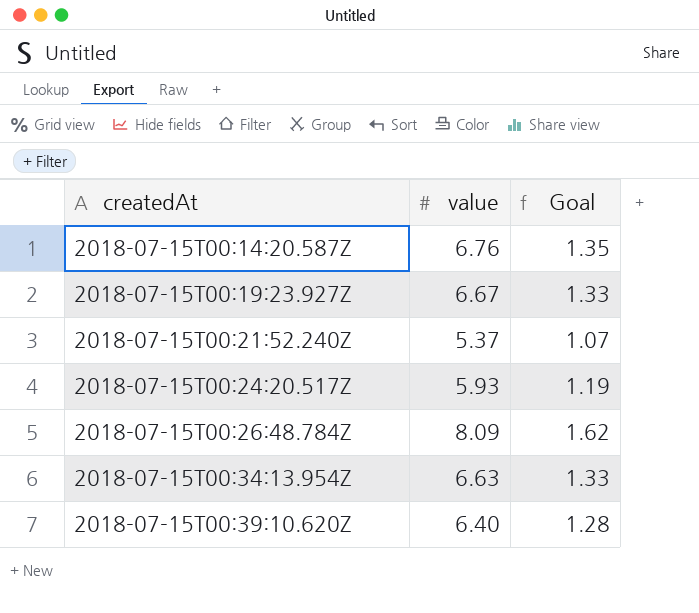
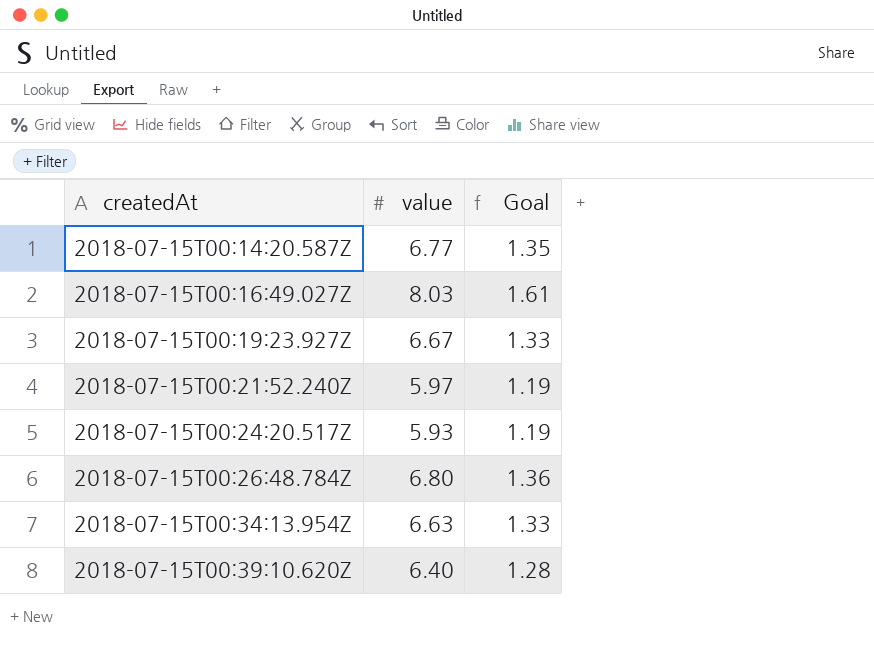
2018-07-15T00:14:20.587Z | value: 6.76 -> 6.77
row 2018-07-15T00:16:49.027Z: none -> 8.03 | 1.61
2018-07-15T00:21:52.240Z | value: 5.37 -> 5.97
2018-07-15T00:21:52.240Z | Goal: 1.07 -> 1.19
2018-07-15T00:26:48.784Z | value: 8.09 -> 6.80
2018-07-15T00:26:48.784Z | Goal: 1.62 -> 1.36

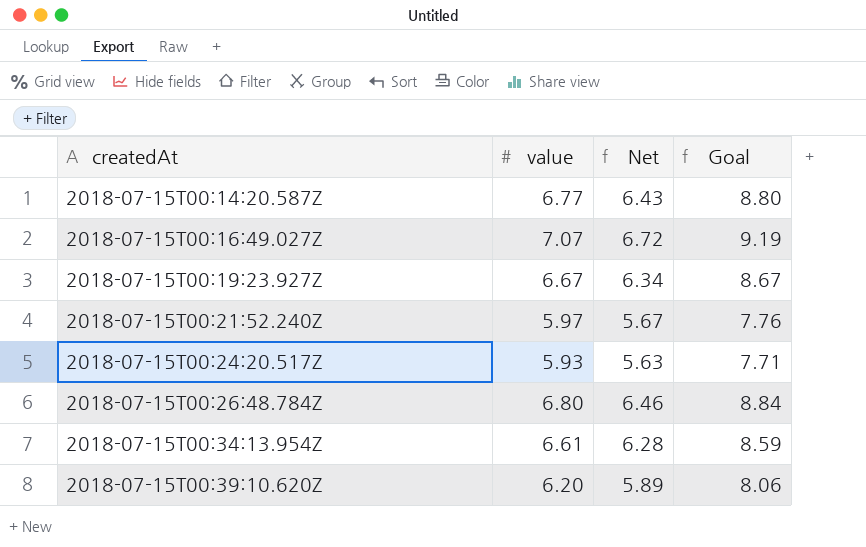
column Net | formula: none -> [value] * 0.95
column Goal | formula: [value] * 0.2 -> [value] * 1.3
2018-07-15T00:16:49.027Z | value: 8.03 -> 7.07
2018-07-15T00:34:13.954Z | value: 6.63 -> 6.61
2018-07-15T00:39:10.620Z | value: 6.40 -> 6.20

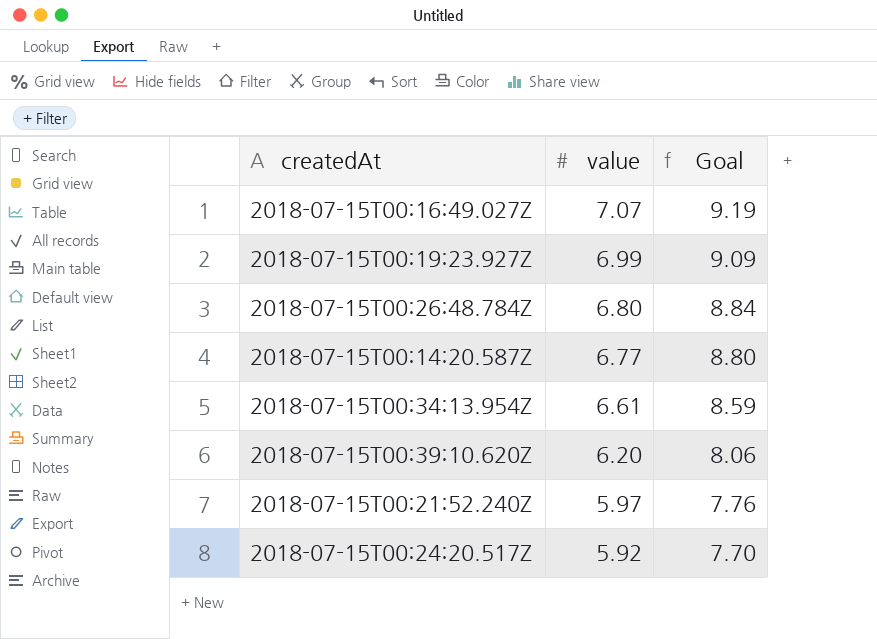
row order: createdAt ascending -> value descending
column Net | formula: [value] * 0.95 -> none
2018-07-15T00:19:23.927Z | value: 6.67 -> 6.99
2018-07-15T00:19:23.927Z | Goal: 8.67 -> 9.09
2018-07-15T00:24:20.517Z | value: 5.93 -> 5.92
2018-07-15T00:24:20.517Z | Goal: 7.71 -> 7.70

